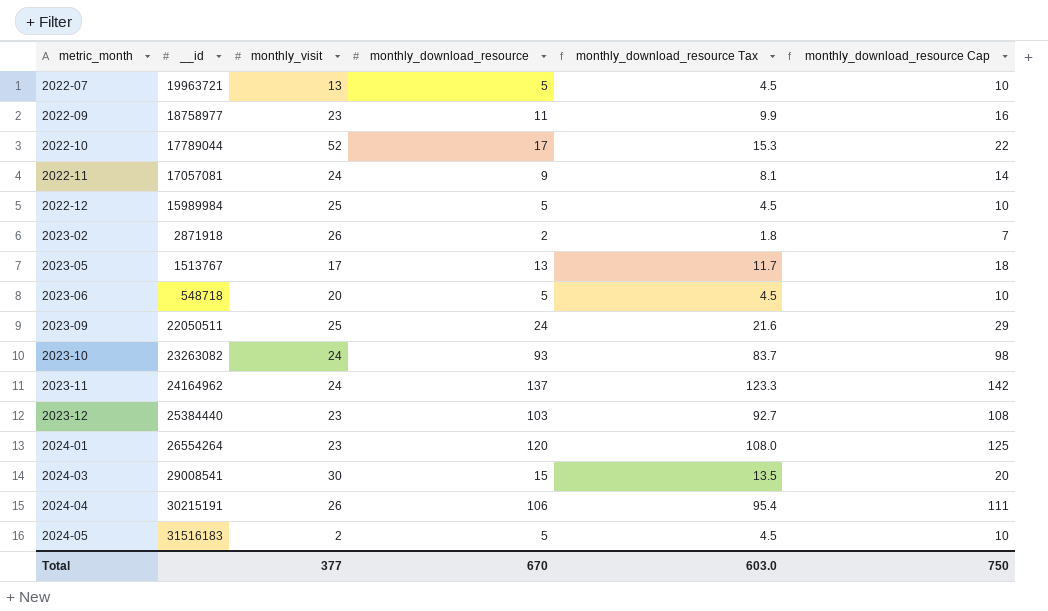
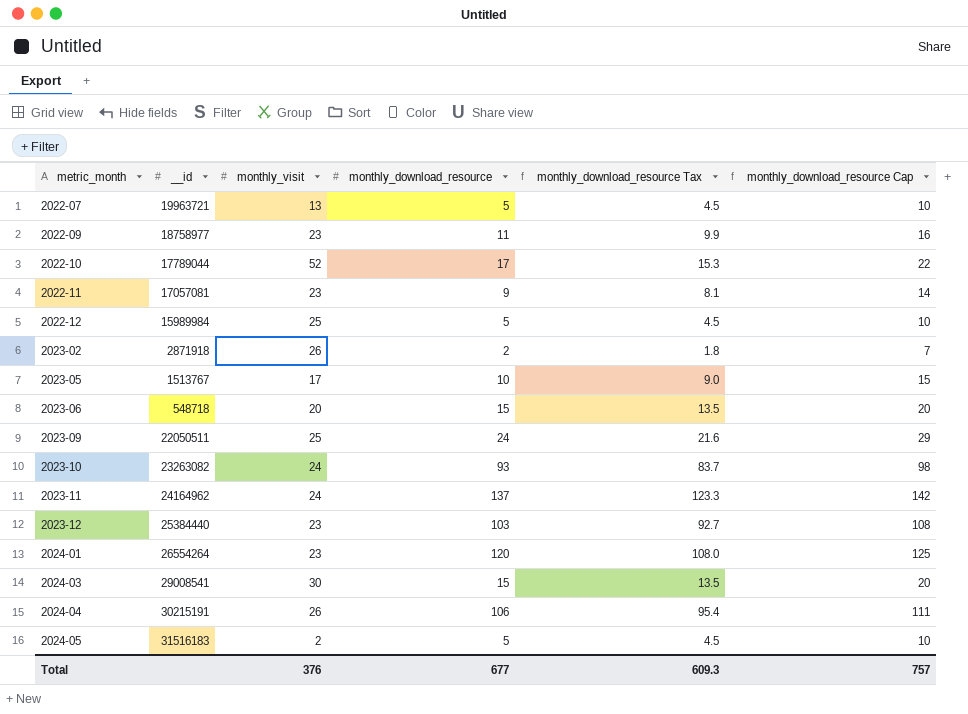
2022-11 | monthly_visit: 24 -> 23
2023-05 | monthly_download_resource: 13 -> 10
2023-05 | monthly_download_resource Tax: 11.7 -> 9.0
2023-05 | monthly_download_resource Cap: 18 -> 15
2023-06 | monthly_download_resource: 5 -> 15
2023-06 | monthly_download_resource Tax: 4.5 -> 13.5
2023-06 | monthly_download_resource Cap: 10 -> 20
Total | monthly_visit: 377 -> 376
Total | monthly_download_resource: 670 -> 677
Total | monthly_download_resource Tax: 603.0 -> 609.3
Total | monthly_download_resource Cap: 750 -> 757

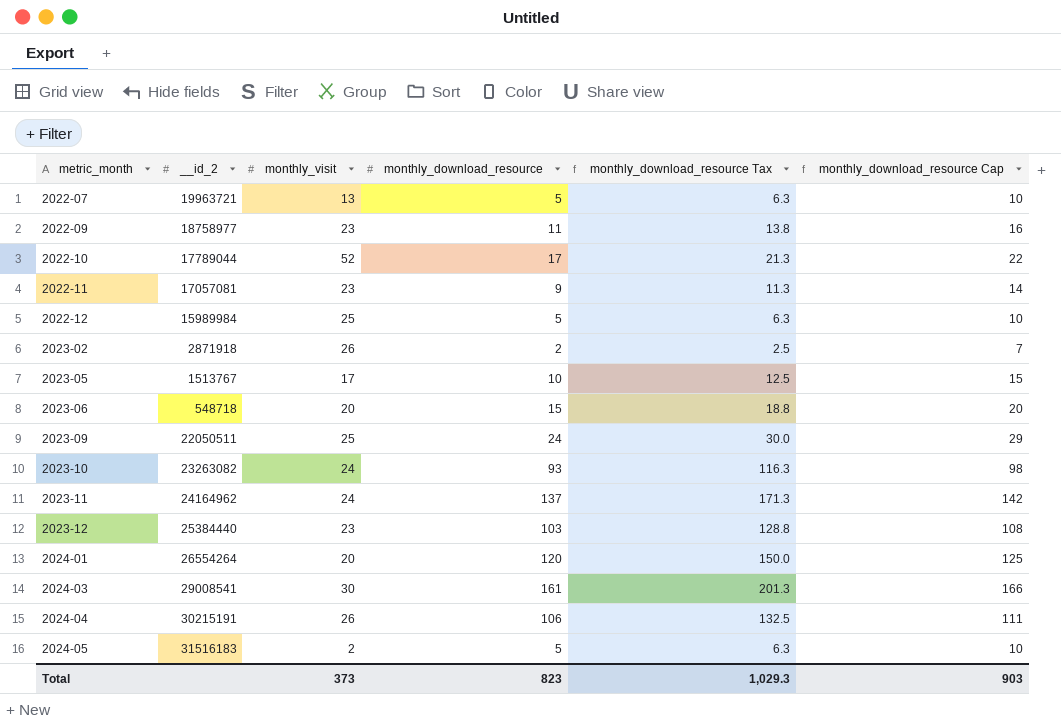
column name: __id -> __id_2
column monthly_download_resource Tax | formula: [monthly_download_resource] * 0.9 -> [monthly_download_resource] * 1.25
2024-01 | monthly_visit: 23 -> 20
2024-03 | monthly_download_resource: 15 -> 161
2024-03 | monthly_download_resource Cap: 20 -> 166
Total | monthly_visit: 376 -> 373
Total | monthly_download_resource: 677 -> 823
Total | monthly_download_resource Tax: 609.3 -> 1,029.3
Total | monthly_download_resource Cap: 757 -> 903

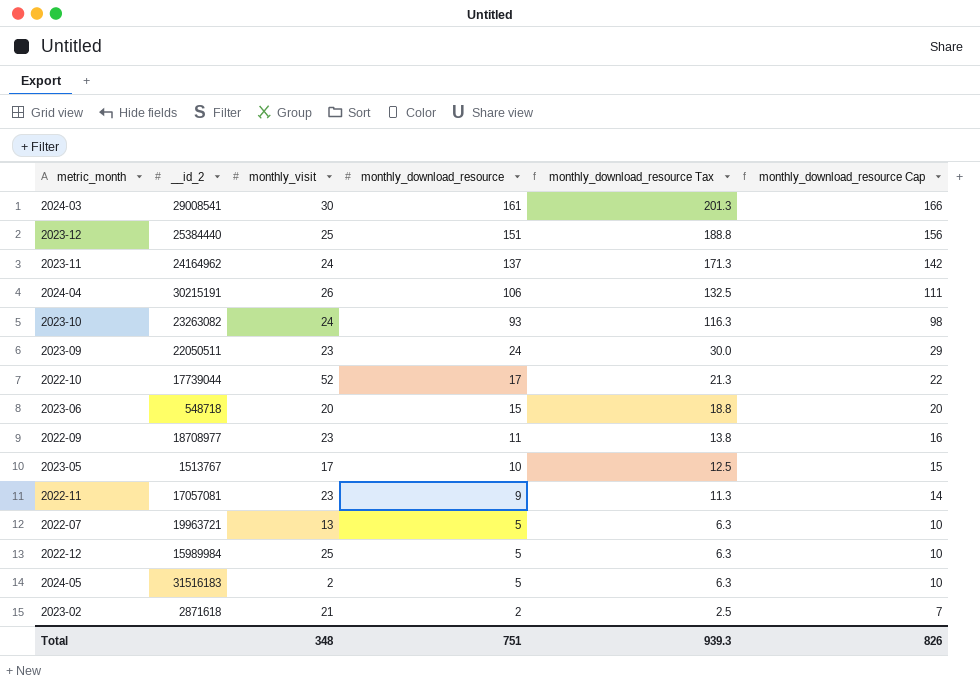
row order: metric_month ascending -> monthly_download_resource descending
row 2024-01: 26554264 | 20 | 120 | 150.0 | 125 -> none
2023-12 | monthly_visit: 23 -> 25
2023-12 | monthly_download_resource: 103 -> 151
2023-12 | monthly_download_resource Tax: 128.8 -> 188.8
2023-12 | monthly_download_resource Cap: 108 -> 156
2023-09 | monthly_visit: 25 -> 23
2022-10 | __id_2: 17789044 -> 17739044
2022-09 | __id_2: 18758977 -> 18708977
2023-02 | __id_2: 2871918 -> 2871618
2023-02 | monthly_visit: 26 -> 21
Total | monthly_visit: 373 -> 348
Total | monthly_download_resource: 823 -> 751
Total | monthly_download_resource Tax: 1,029.3 -> 939.3
Total | monthly_download_resource Cap: 903 -> 826

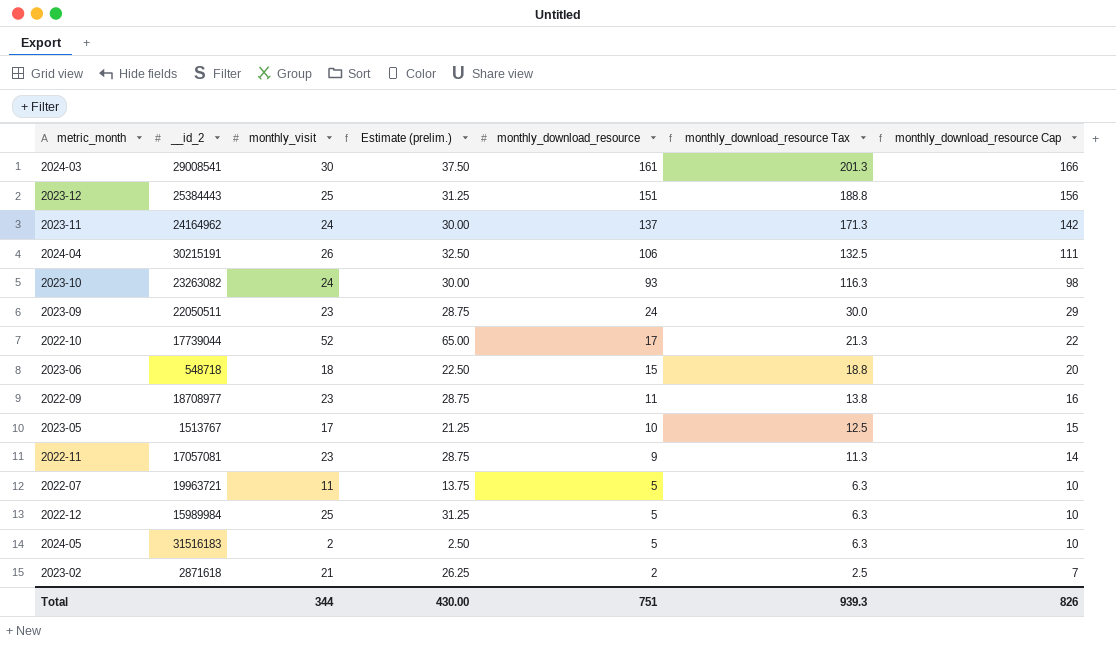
column Estimate (prelim.) | formula: none -> [monthly_visit] * 1.25
2023-12 | __id_2: 25384440 -> 25384443
2023-06 | monthly_visit: 20 -> 18
2022-07 | monthly_visit: 13 -> 11
Total | monthly_visit: 348 -> 344

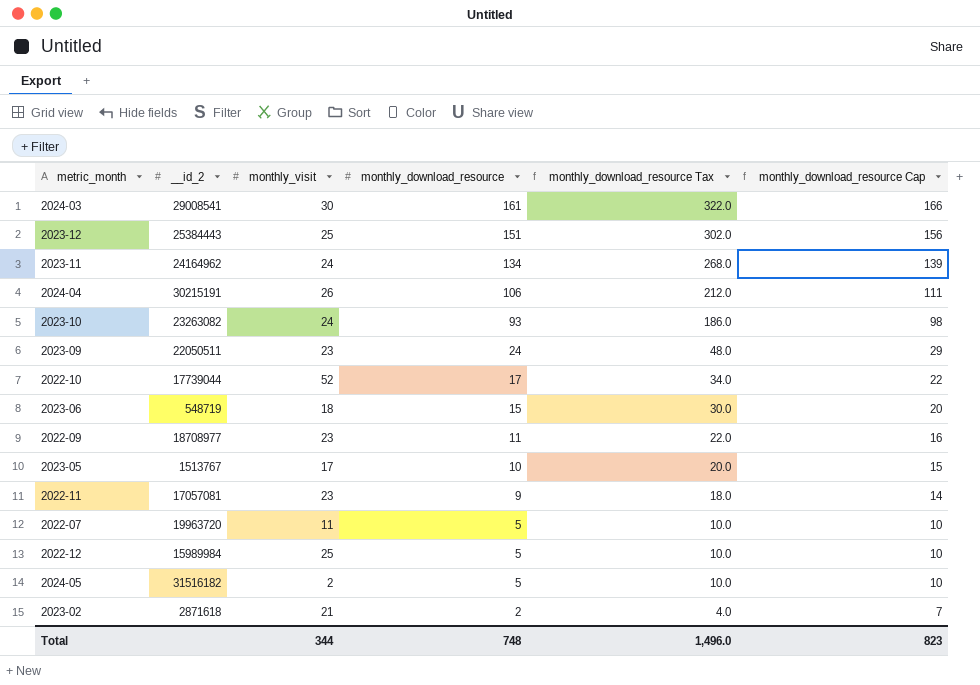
column Estimate (prelim.) | formula: [monthly_visit] * 1.25 -> none
column monthly_download_resource Tax | formula: [monthly_download_resource] * 1.25 -> [monthly_download_resource] * 2
2023-11 | monthly_download_resource: 137 -> 134
2023-11 | monthly_download_resource Cap: 142 -> 139
2023-06 | __id_2: 548718 -> 548719
2022-07 | __id_2: 19963721 -> 19963720
2024-05 | __id_2: 31516183 -> 31516182
Total | monthly_download_resource: 751 -> 748
Total | monthly_download_resource Tax: 939.3 -> 1,496.0
Total | monthly_download_resource Cap: 826 -> 823

